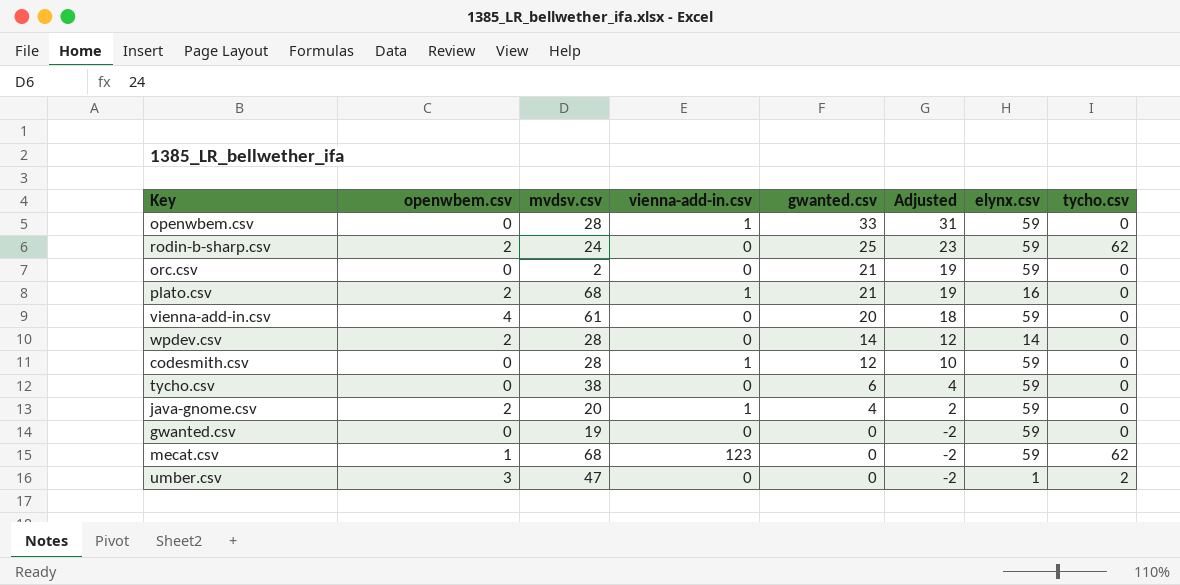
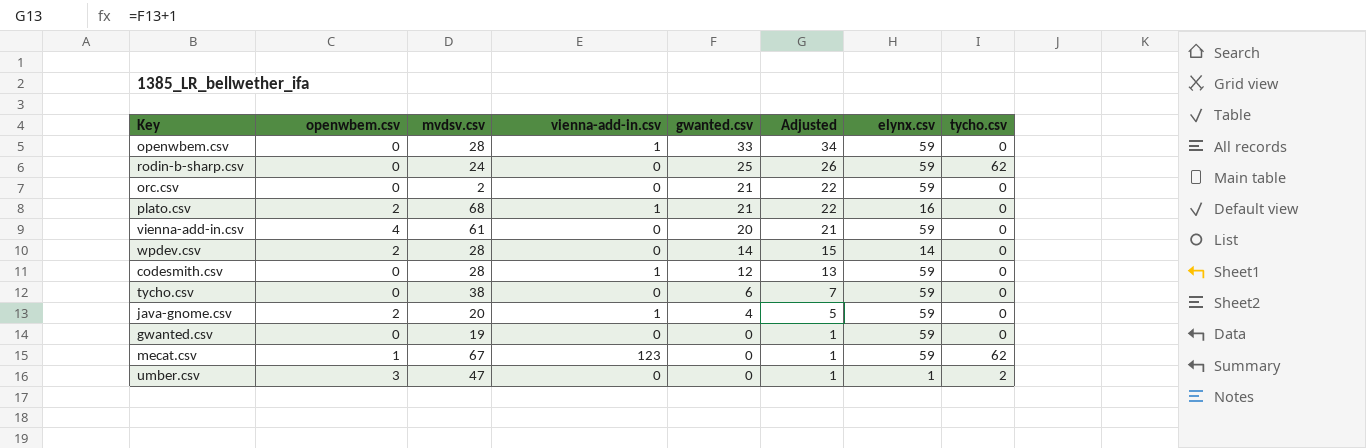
column Adjusted | formula: [gwanted.csv] - 2 -> [gwanted.csv] + 1
rodin-b-sharp.csv | openwbem.csv: 2 -> 0
mecat.csv | mvdsv.csv: 68 -> 67

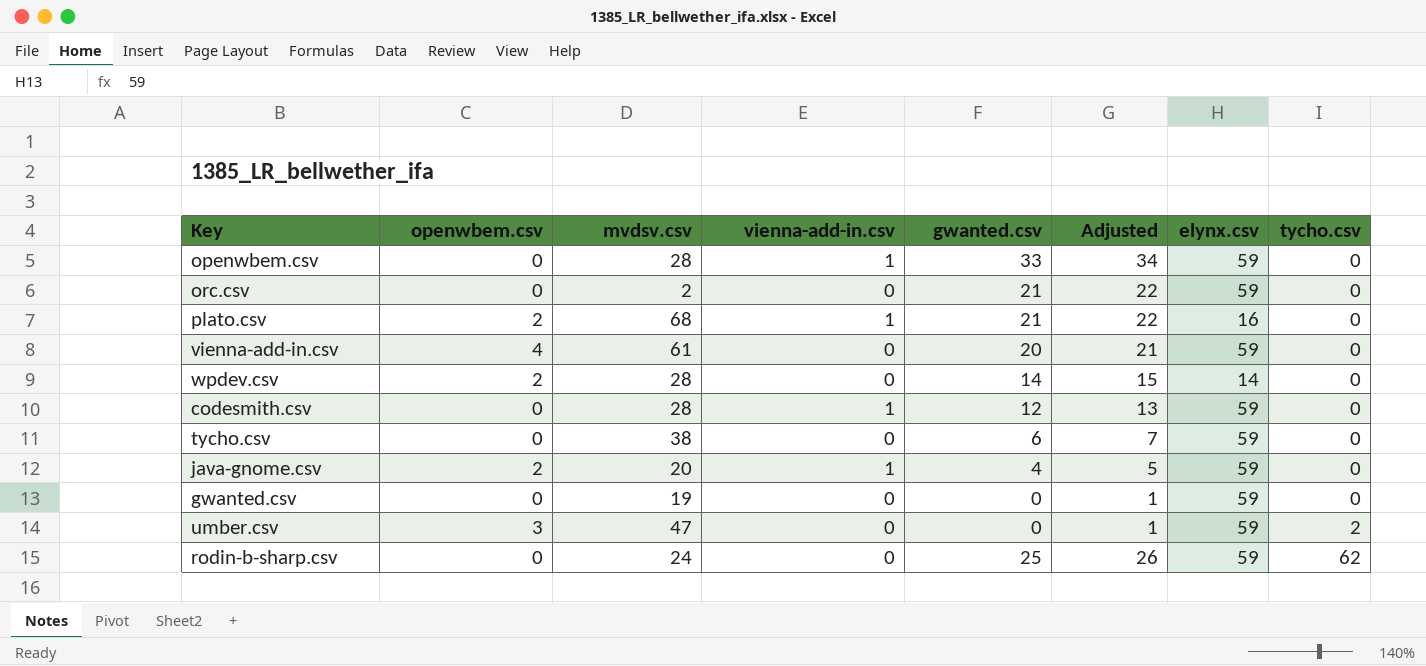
row order: gwanted.csv descending -> tycho.csv ascending
row mecat.csv: 1 | 67 | 123 | 0 | 1 | 59 | 62 -> none
umber.csv | elynx.csv: 1 -> 59

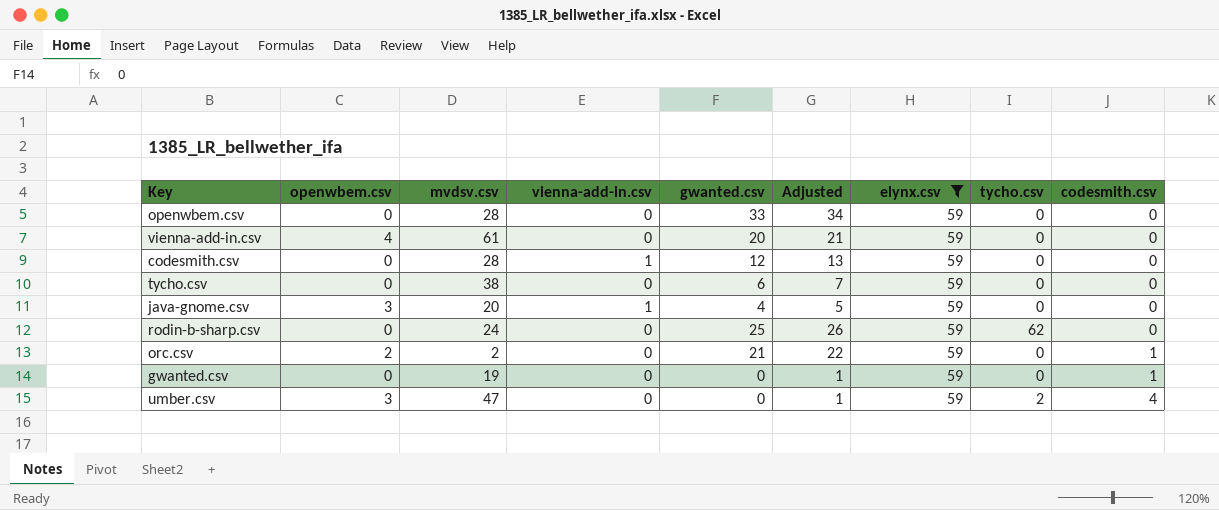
filter: none -> elynx.csv = 59
row order: tycho.csv ascending -> codesmith.csv ascending
column codesmith.csv | position: none -> 9
openwbem.csv | vienna-add-in.csv: 1 -> 0
java-gnome.csv | openwbem.csv: 2 -> 3
orc.csv | openwbem.csv: 0 -> 2

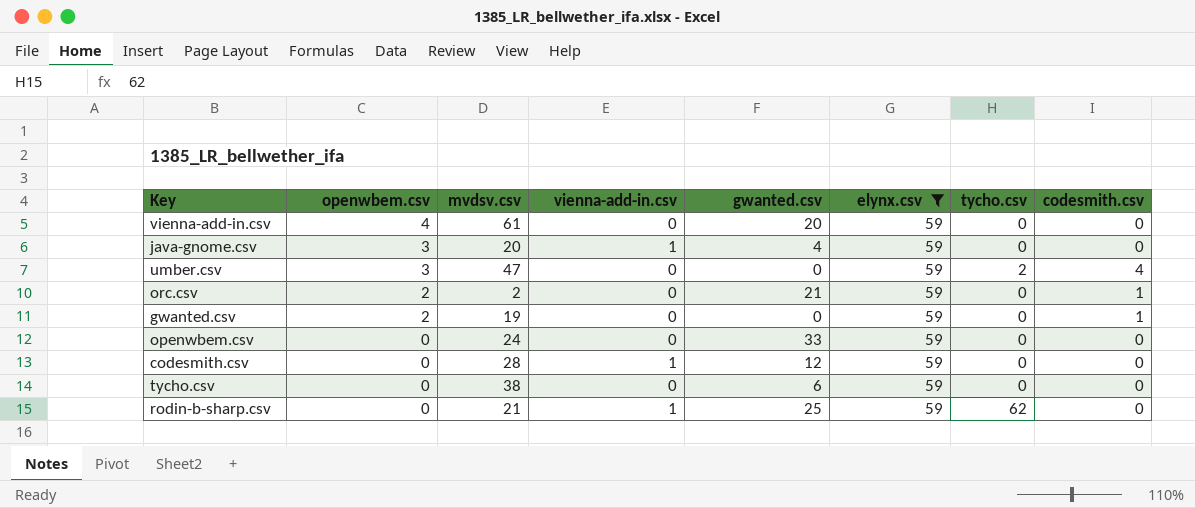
row order: codesmith.csv ascending -> openwbem.csv descending
column Adjusted | formula: [gwanted.csv] + 1 -> none
gwanted.csv | openwbem.csv: 0 -> 2
openwbem.csv | mvdsv.csv: 28 -> 24
rodin-b-sharp.csv | mvdsv.csv: 24 -> 21
rodin-b-sharp.csv | vienna-add-in.csv: 0 -> 1

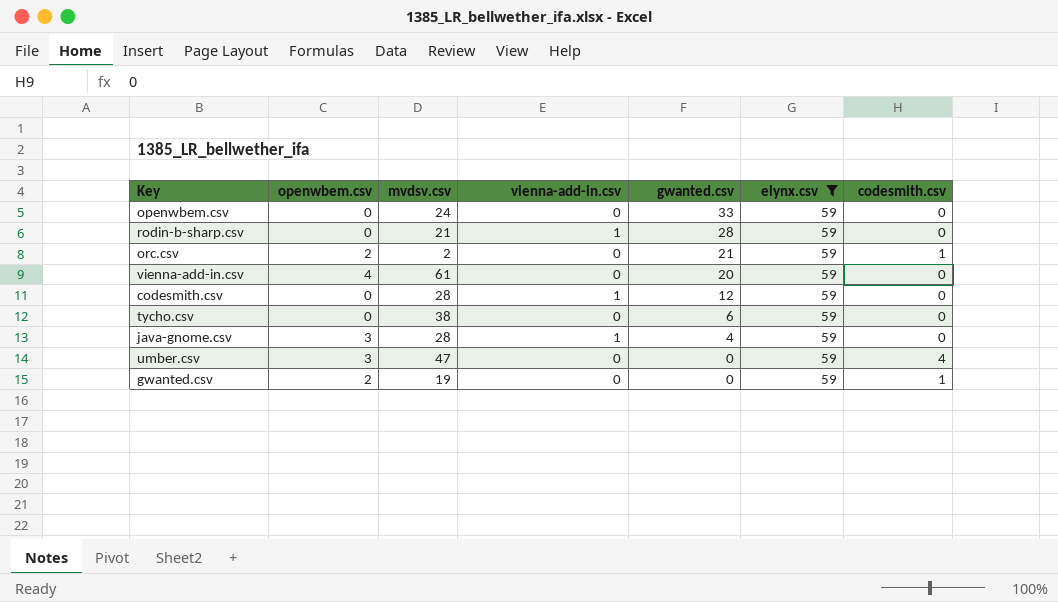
row order: openwbem.csv descending -> gwanted.csv descending
column tycho.csv | position: 7 -> none
rodin-b-sharp.csv | gwanted.csv: 25 -> 28
java-gnome.csv | mvdsv.csv: 20 -> 28

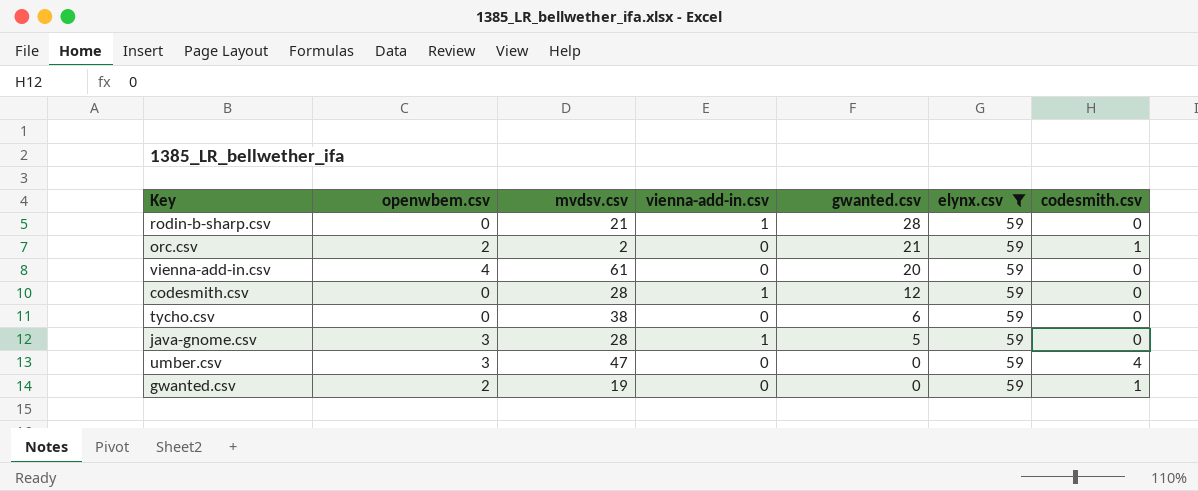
row openwbem.csv: 0 | 24 | 0 | 33 | 59 | 0 -> none
java-gnome.csv | gwanted.csv: 4 -> 5

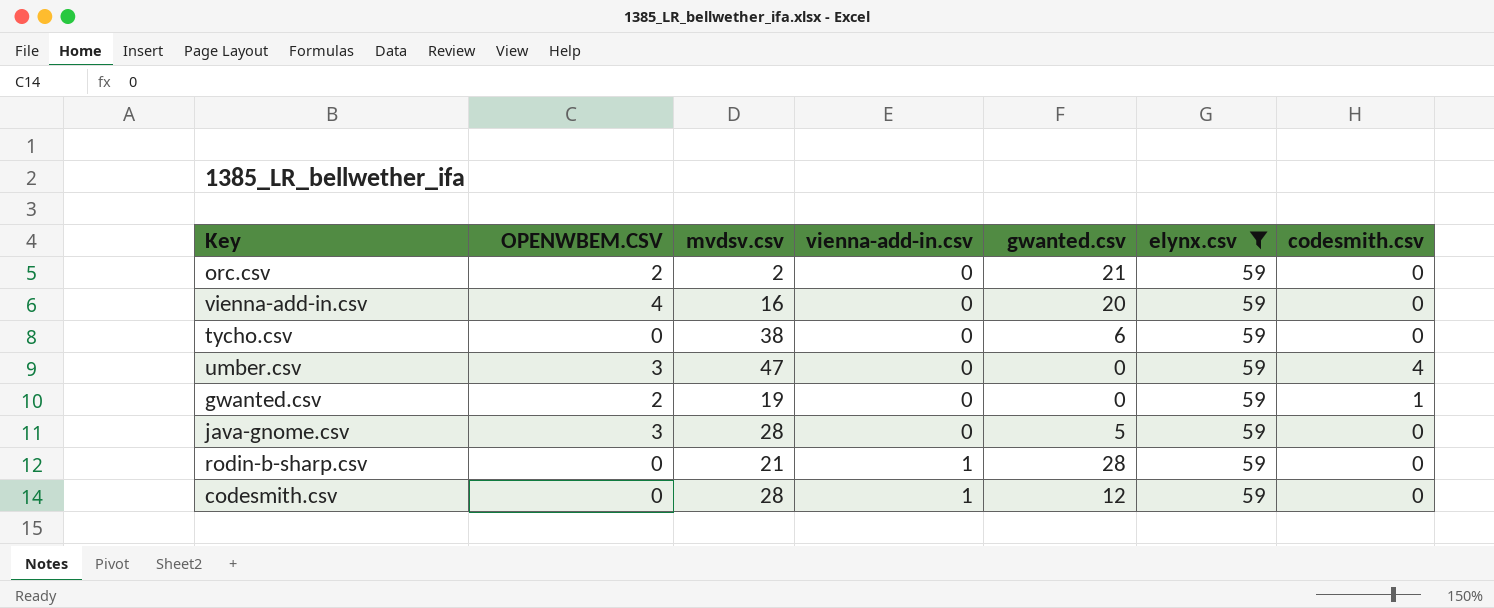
row order: gwanted.csv descending -> vienna-add-in.csv ascending
column name: openwbem.csv -> OPENWBEM.CSV
orc.csv | codesmith.csv: 1 -> 0
vienna-add-in.csv | mvdsv.csv: 61 -> 16
java-gnome.csv | vienna-add-in.csv: 1 -> 0

